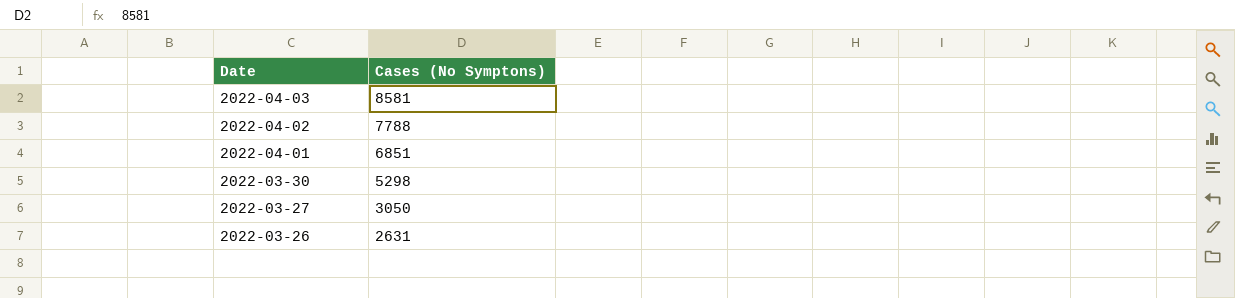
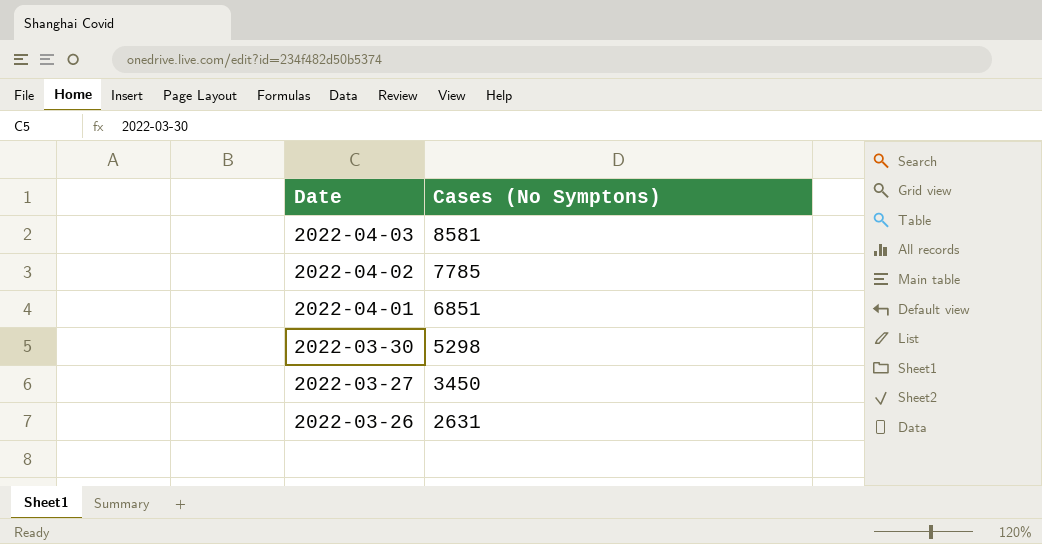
2022-04-02 | Cases (No Symptons): 7788 -> 7785
2022-03-27 | Cases (No Symptons): 3050 -> 3450

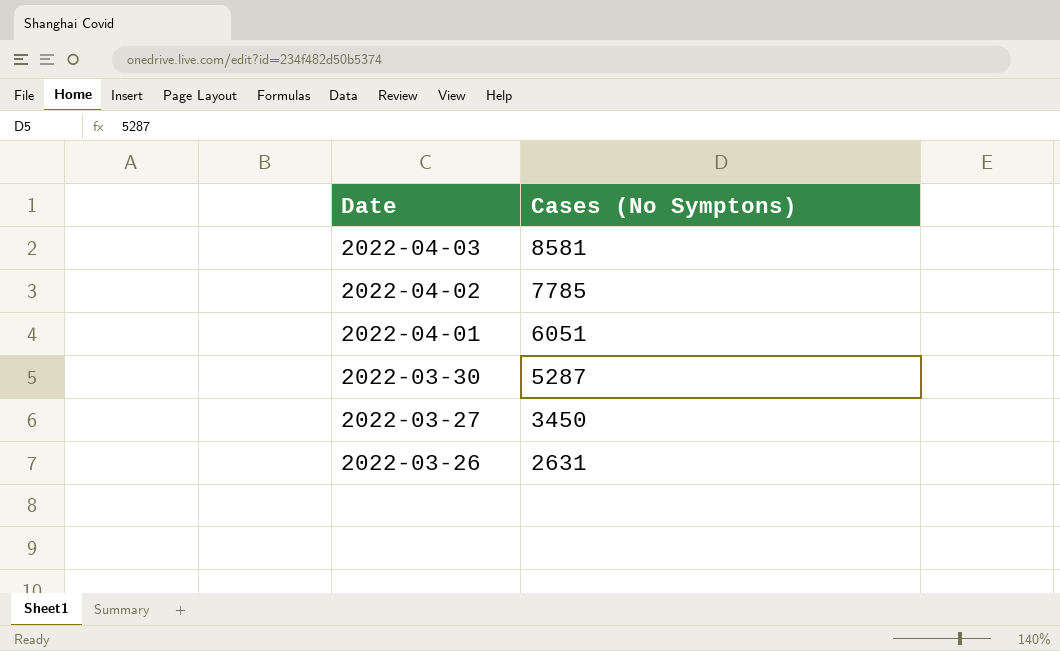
2022-04-01 | Cases (No Symptons): 6851 -> 6051
2022-03-30 | Cases (No Symptons): 5298 -> 5287

